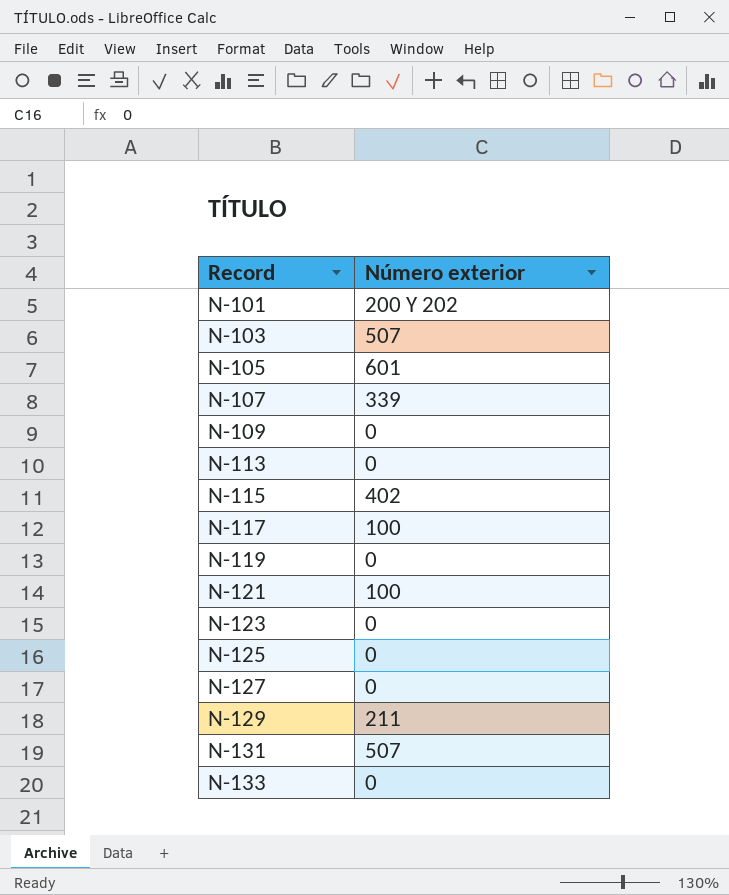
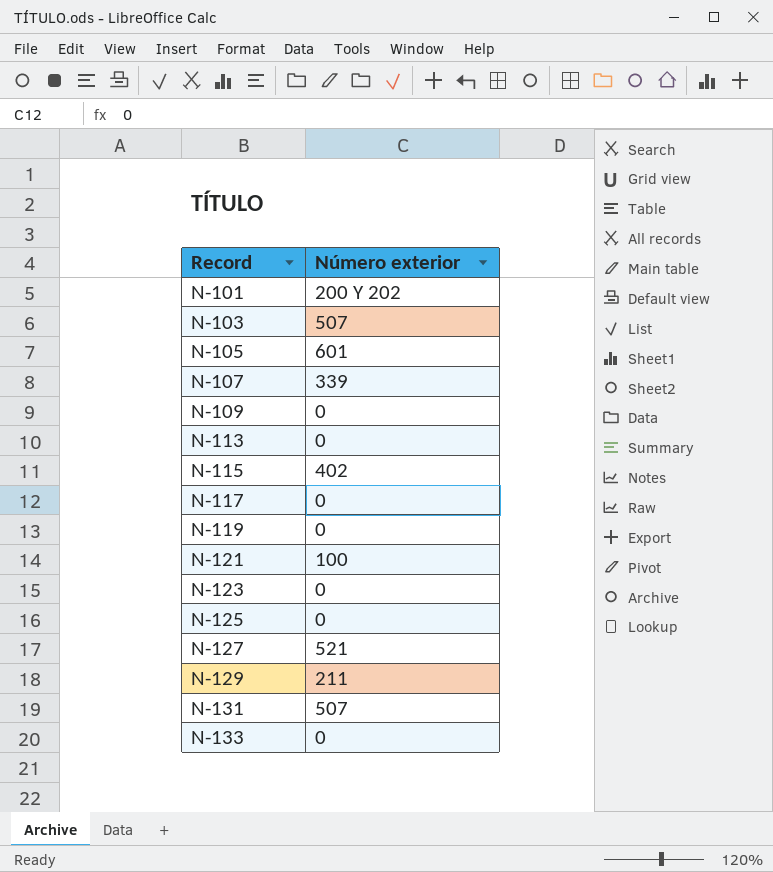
N-117 | Número exterior: 100 -> 0
N-127 | Número exterior: 0 -> 521

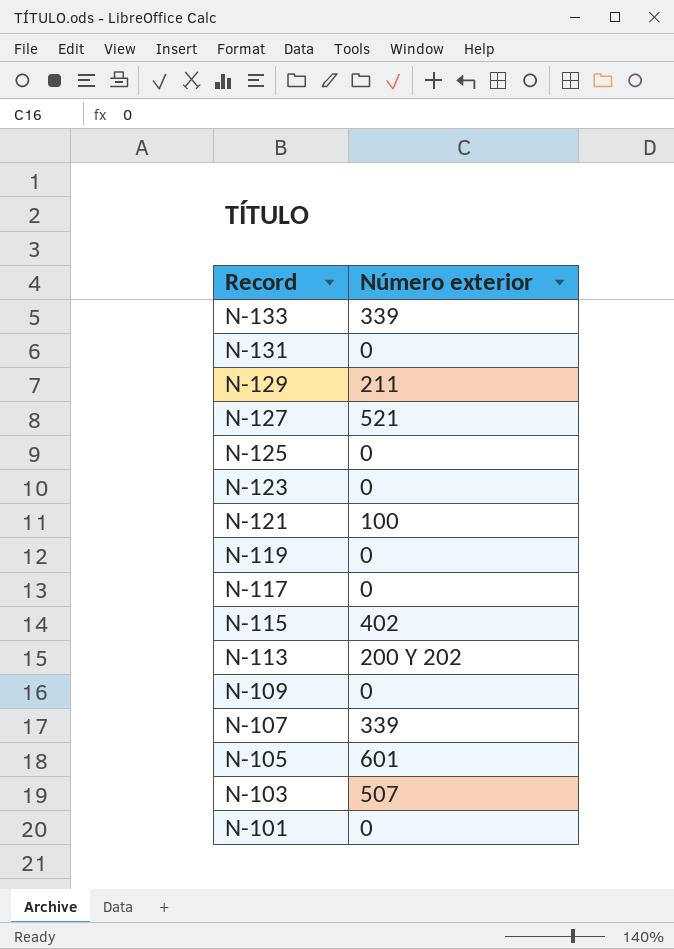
row order: Record ascending -> Record descending
N-133 | Número exterior: 0 -> 339
N-131 | Número exterior: 507 -> 0
N-113 | Número exterior: 0 -> 200 Y 202
N-101 | Número exterior: 200 Y 202 -> 0

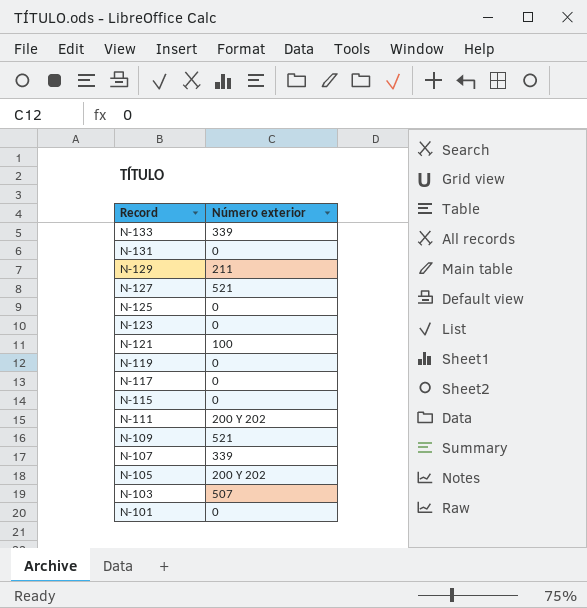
row N-113: 200 Y 202 -> none
N-115 | Número exterior: 402 -> 0
row N-111: none -> 200 Y 202
N-109 | Número exterior: 0 -> 521
N-105 | Número exterior: 601 -> 200 Y 202

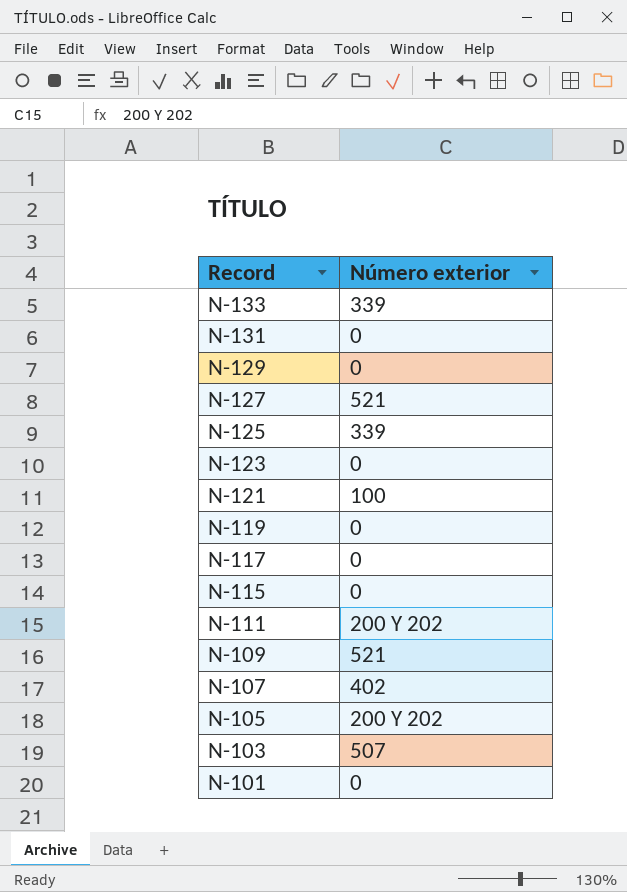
N-129 | Número exterior: 211 -> 0
N-125 | Número exterior: 0 -> 339
N-107 | Número exterior: 339 -> 402

